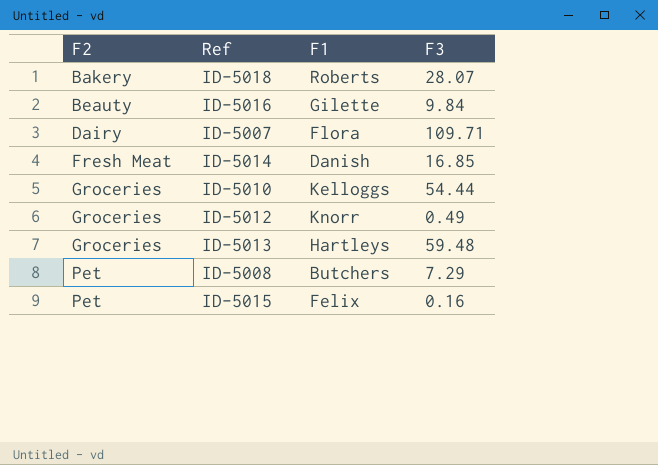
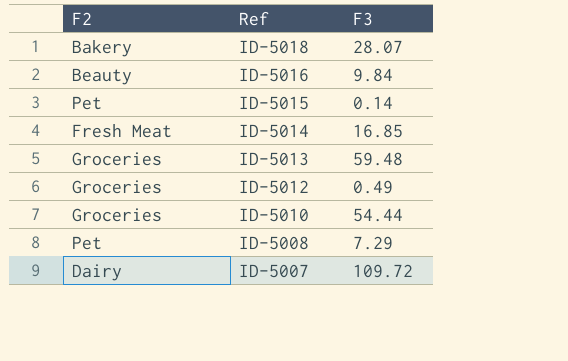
row order: F2 ascending -> Ref descending
column F1 | position: 3 -> none
ID-5015 | F3: 0.16 -> 0.14
ID-5007 | F3: 109.71 -> 109.72

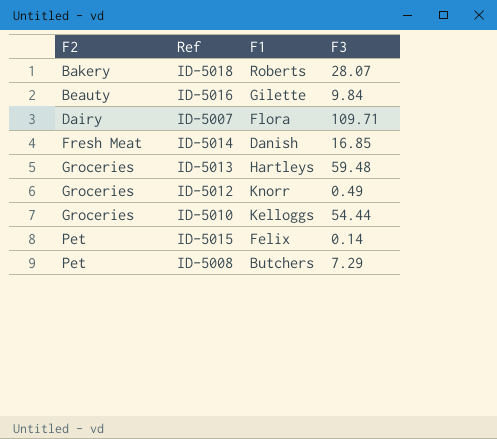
row order: Ref descending -> F2 ascending
column F1 | position: none -> 3
ID-5007 | F3: 109.72 -> 109.71

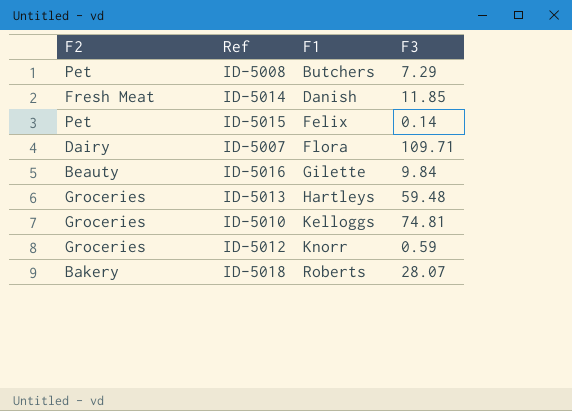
row order: F2 ascending -> F1 ascending
ID-5014 | F3: 16.85 -> 11.85
ID-5010 | F3: 54.44 -> 74.81
ID-5012 | F3: 0.49 -> 0.59

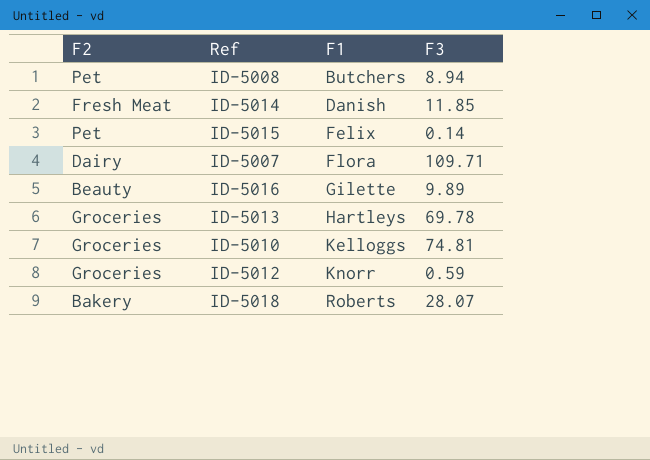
ID-5008 | F3: 7.29 -> 8.94
ID-5016 | F3: 9.84 -> 9.89
ID-5013 | F3: 59.48 -> 69.78

